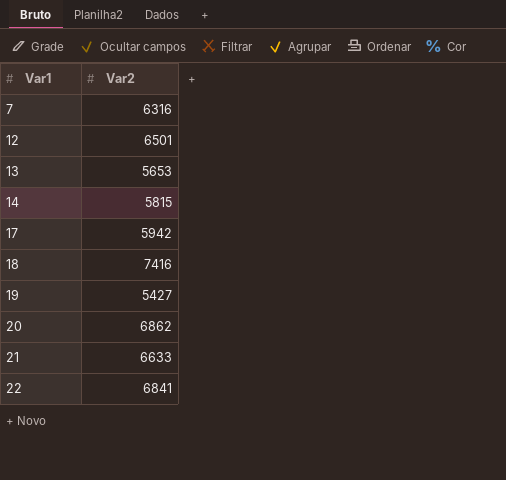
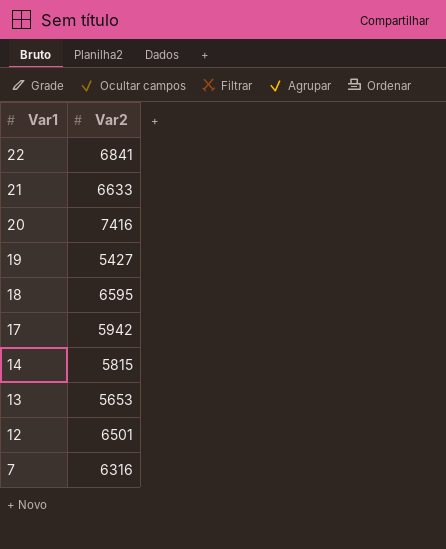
row order: Var1 ascending -> Var1 descending
20 | Var2: 6862 -> 7416
18 | Var2: 7416 -> 6595

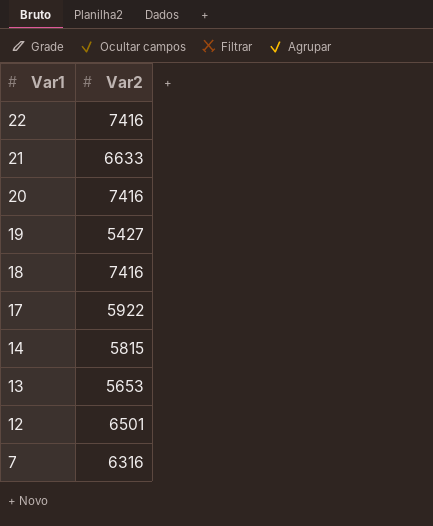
22 | Var2: 6841 -> 7416
18 | Var2: 6595 -> 7416
17 | Var2: 5942 -> 5922

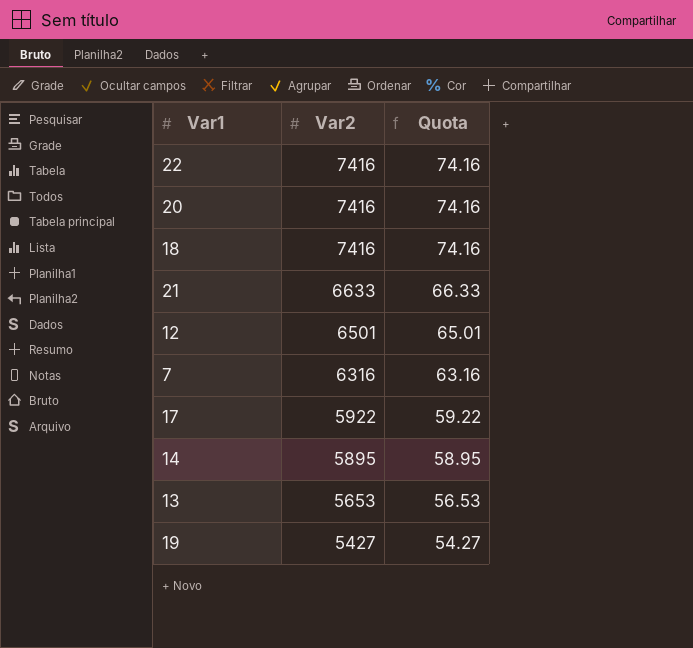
row order: Var1 descending -> Var2 descending
column Quota | formula: none -> [Var2] * 0.01
14 | Var2: 5815 -> 5895

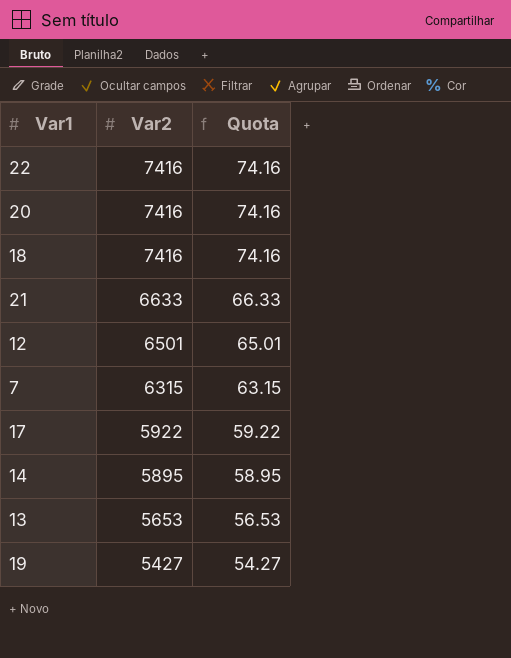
7 | Var2: 6316 -> 6315
7 | Quota: 63.16 -> 63.15

